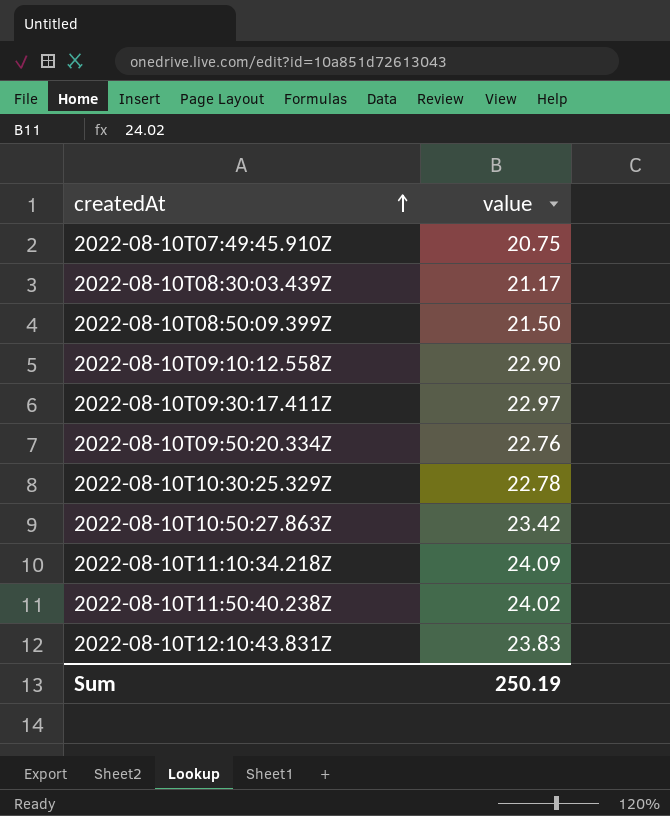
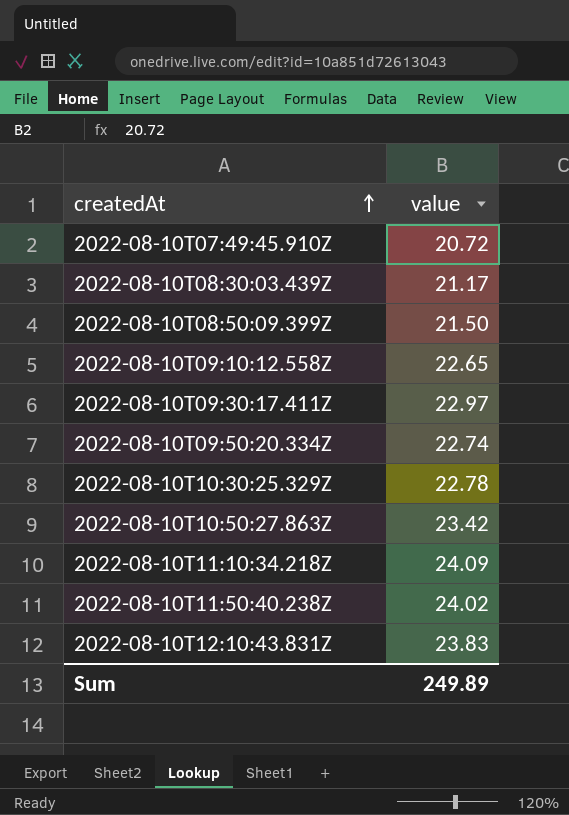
2022-08-10T07:49:45.910Z | value: 20.75 -> 20.72
2022-08-10T09:10:12.558Z | value: 22.90 -> 22.65
2022-08-10T09:50:20.334Z | value: 22.76 -> 22.74
Sum | value: 250.19 -> 249.89

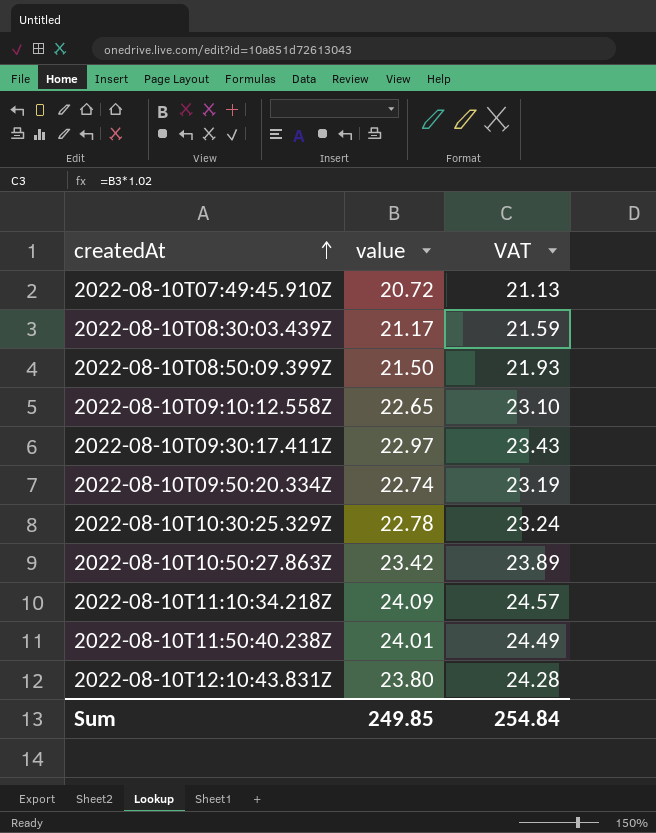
column VAT | formula: none -> [value] * 1.02
2022-08-10T11:50:40.238Z | value: 24.02 -> 24.01
2022-08-10T12:10:43.831Z | value: 23.83 -> 23.80
Sum | value: 249.89 -> 249.85

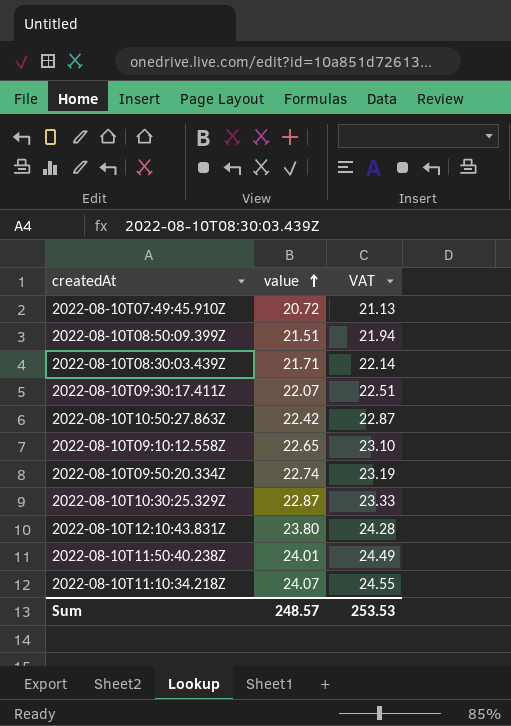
row order: createdAt ascending -> value ascending
2022-08-10T08:50:09.399Z | value: 21.50 -> 21.51
2022-08-10T08:50:09.399Z | VAT: 21.93 -> 21.94
2022-08-10T08:30:03.439Z | value: 21.17 -> 21.71
2022-08-10T08:30:03.439Z | VAT: 21.59 -> 22.14
2022-08-10T09:30:17.411Z | value: 22.97 -> 22.07
2022-08-10T09:30:17.411Z | VAT: 23.43 -> 22.51
2022-08-10T10:50:27.863Z | value: 23.42 -> 22.42
2022-08-10T10:50:27.863Z | VAT: 23.89 -> 22.87
2022-08-10T10:30:25.329Z | value: 22.78 -> 22.87
2022-08-10T10:30:25.329Z | VAT: 23.24 -> 23.33
2022-08-10T11:10:34.218Z | value: 24.09 -> 24.07
2022-08-10T11:10:34.218Z | VAT: 24.57 -> 24.55
Sum | value: 249.85 -> 248.57
Sum | VAT: 254.84 -> 253.53

